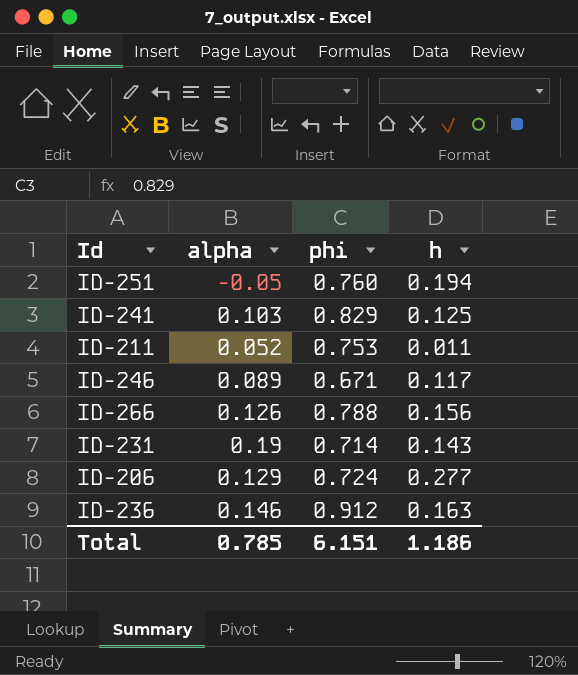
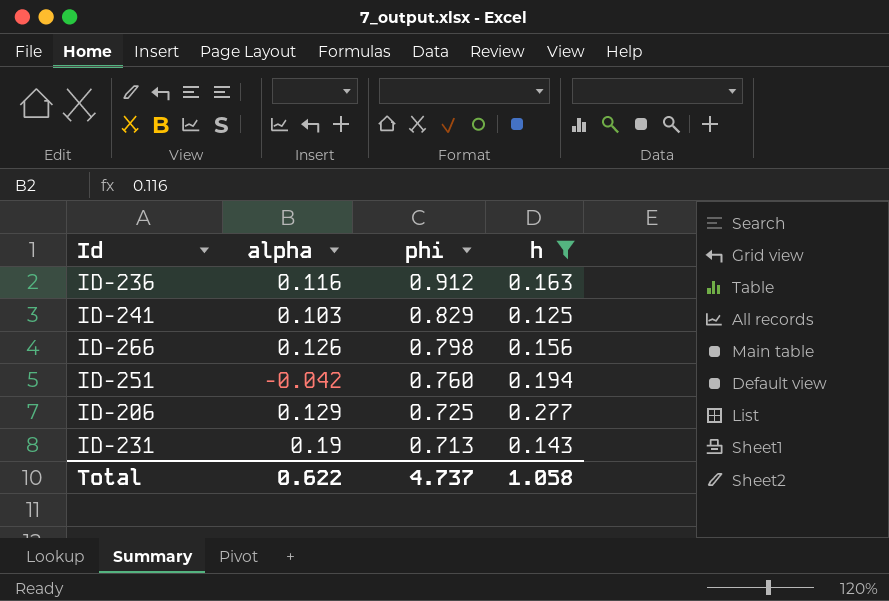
filter: none -> h >= 0.125
row order: none -> phi descending
ID-236 | alpha: 0.146 -> 0.116
ID-266 | phi: 0.788 -> 0.798
ID-251 | alpha: -0.05 -> -0.042
ID-206 | phi: 0.724 -> 0.725
ID-231 | phi: 0.714 -> 0.713
Total | alpha: 0.785 -> 0.622
Total | phi: 6.151 -> 4.737
Total | h: 1.186 -> 1.058

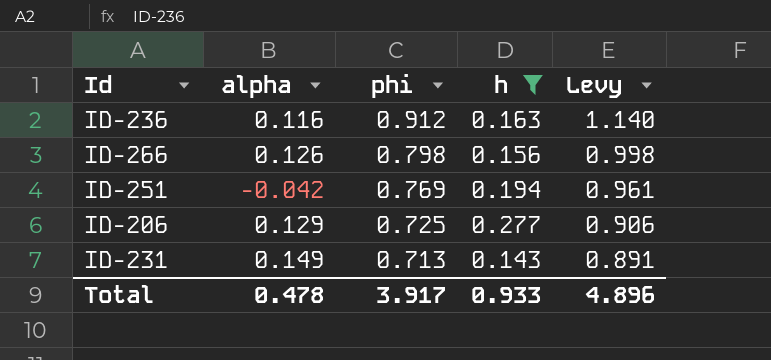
column Levy | formula: none -> [phi] * 1.25
row ID-241: 0.103 | 0.829 | 0.125 -> none
ID-251 | phi: 0.760 -> 0.769
ID-231 | alpha: 0.19 -> 0.149
Total | alpha: 0.622 -> 0.478
Total | phi: 4.737 -> 3.917
Total | h: 1.058 -> 0.933

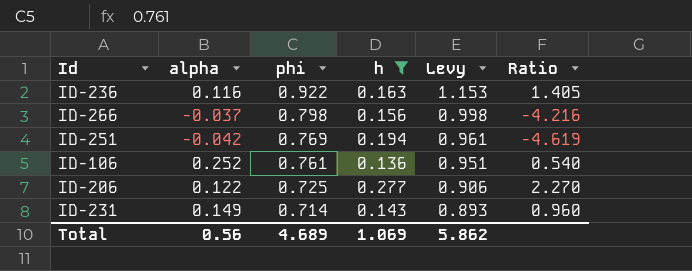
column Ratio | formula: none -> [h] / [alpha]
ID-236 | phi: 0.912 -> 0.922
ID-236 | Levy: 1.140 -> 1.153
ID-266 | alpha: 0.126 -> -0.037
row ID-106: none -> 0.252 | 0.761 | 0.136 | 0.951 | 0.540
ID-206 | alpha: 0.129 -> 0.122
ID-231 | phi: 0.713 -> 0.714
ID-231 | Levy: 0.891 -> 0.893
Total | alpha: 0.478 -> 0.56
Total | phi: 3.917 -> 4.689
Total | h: 0.933 -> 1.069
Total | Levy: 4.896 -> 5.862

